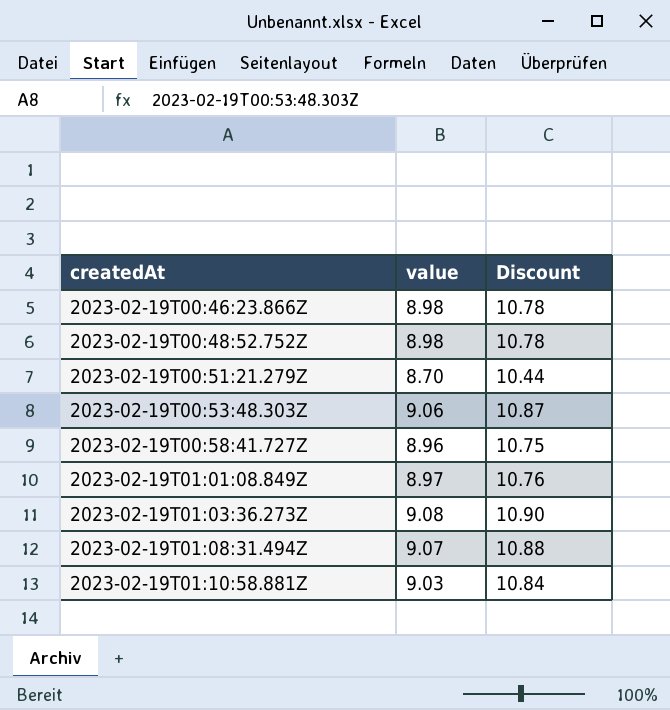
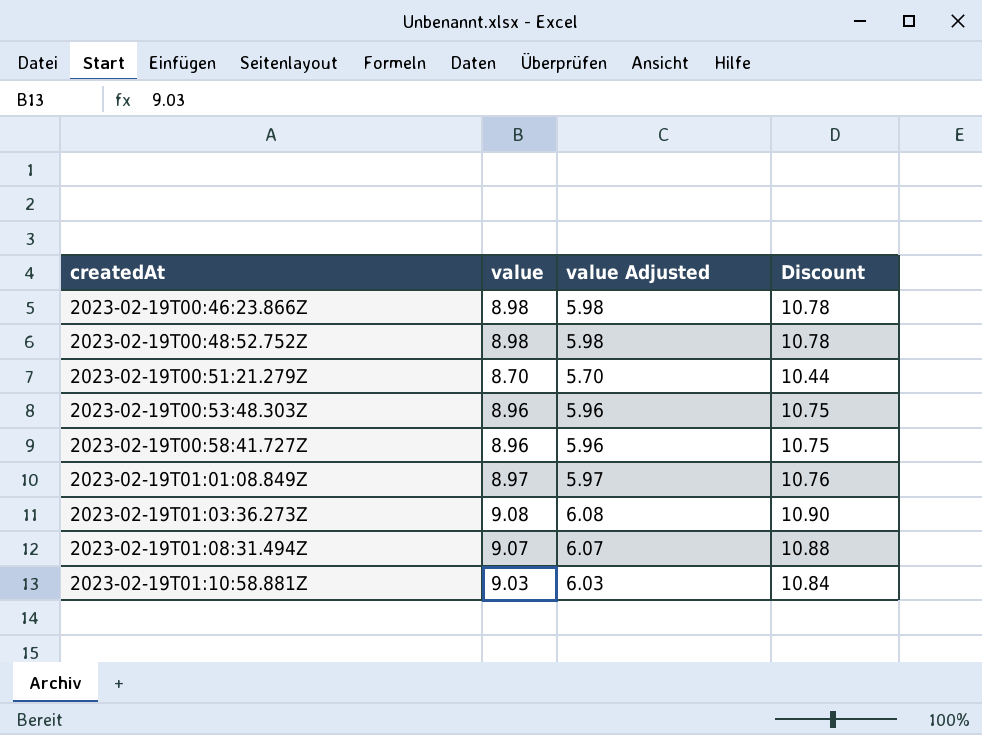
column value Adjusted | formula: none -> [value] - 3
2023-02-19T00:53:48.303Z | value: 9.06 -> 8.96
2023-02-19T00:53:48.303Z | Discount: 10.87 -> 10.75

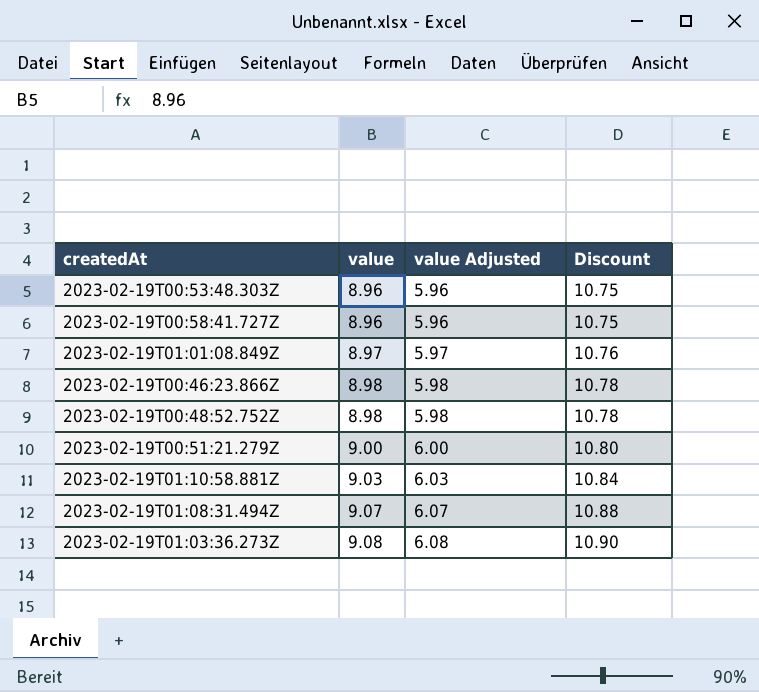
row order: createdAt ascending -> value ascending
2023-02-19T00:51:21.279Z | value: 8.70 -> 9.00
2023-02-19T00:51:21.279Z | value Adjusted: 5.70 -> 6.00
2023-02-19T00:51:21.279Z | Discount: 10.44 -> 10.80

